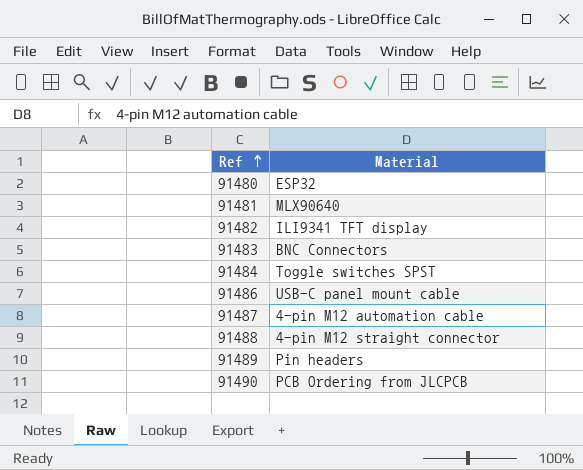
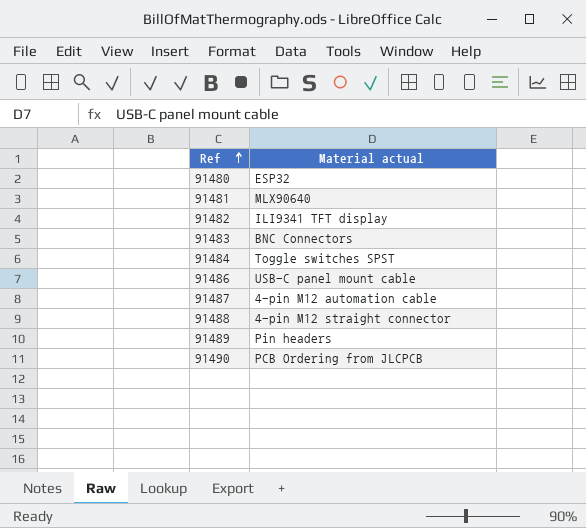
column name: Material -> Material actual

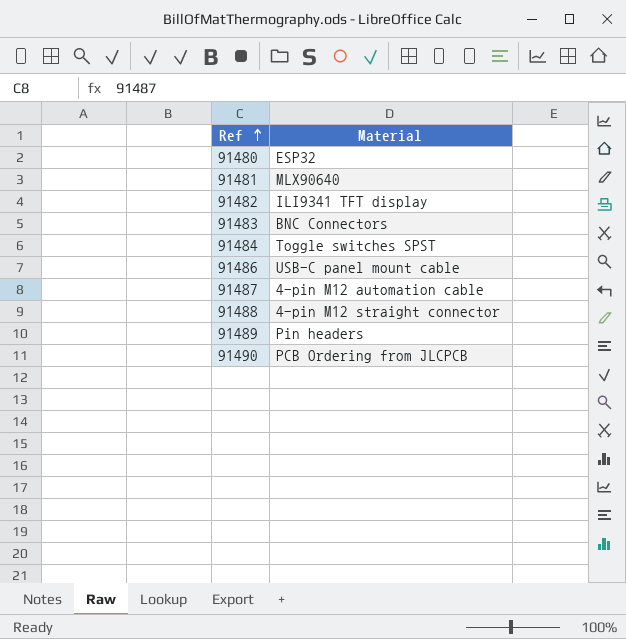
column name: Material actual -> Material

